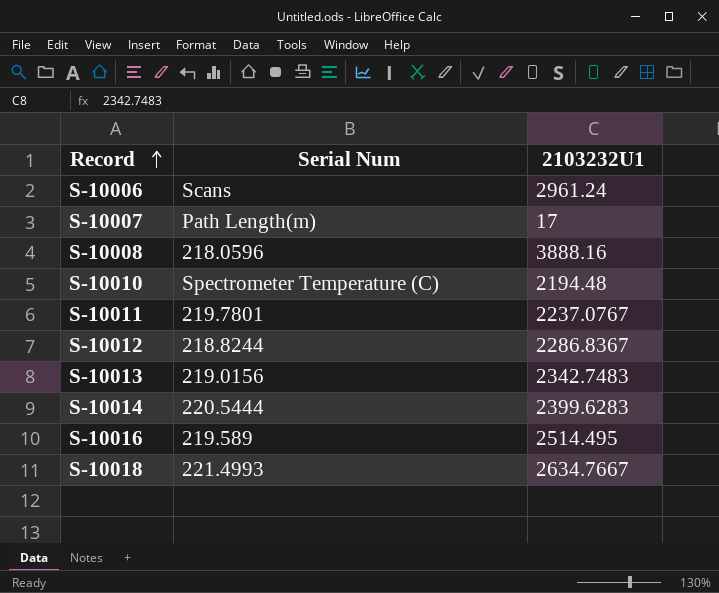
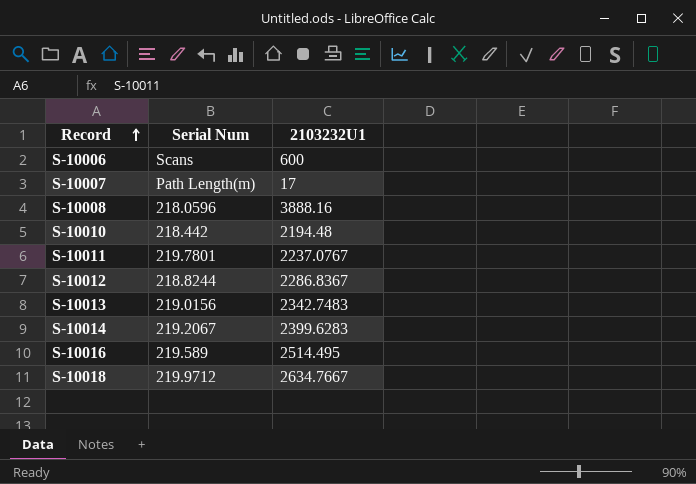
S-10006 | 2103232U1: 2961.24 -> 600
S-10010 | Serial Num: Spectrometer Temperature (C) -> 218.442
S-10014 | Serial Num: 220.5444 -> 219.2067
S-10018 | Serial Num: 221.4993 -> 219.9712

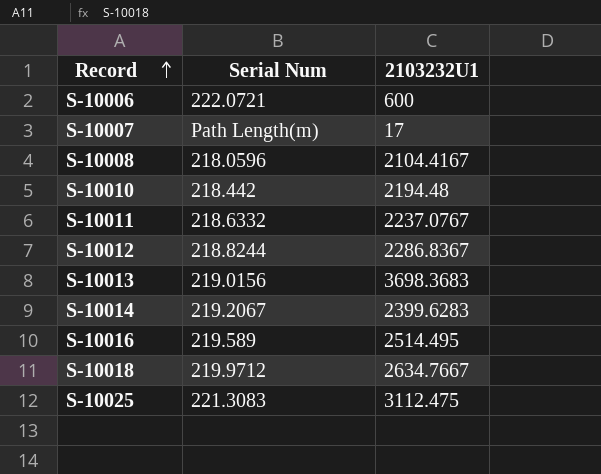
S-10006 | Serial Num: Scans -> 222.0721
S-10008 | 2103232U1: 3888.16 -> 2104.4167
S-10011 | Serial Num: 219.7801 -> 218.6332
S-10013 | 2103232U1: 2342.7483 -> 3698.3683
row S-10025: none -> 221.3083 | 3112.475

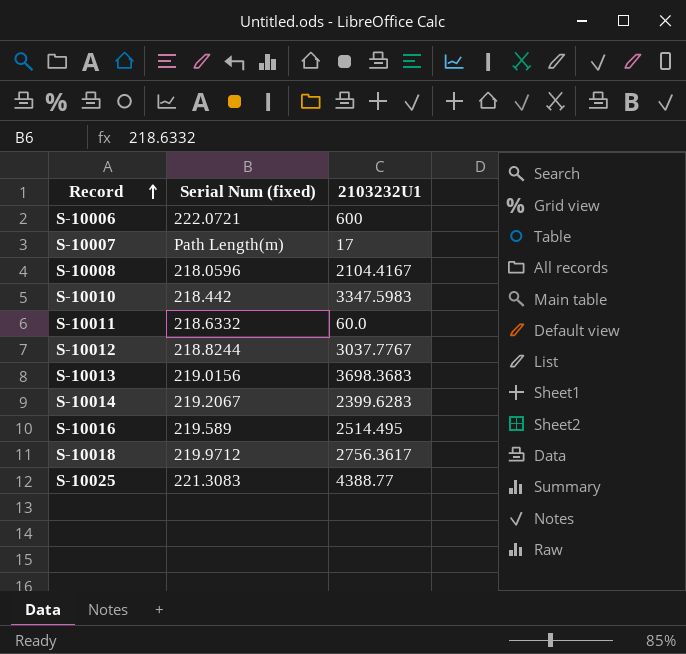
column name: Serial Num -> Serial Num (fixed)
S-10010 | 2103232U1: 2194.48 -> 3347.5983
S-10011 | 2103232U1: 2237.0767 -> 60.0
S-10012 | 2103232U1: 2286.8367 -> 3037.7767
S-10018 | 2103232U1: 2634.7667 -> 2756.3617
S-10025 | 2103232U1: 3112.475 -> 4388.77

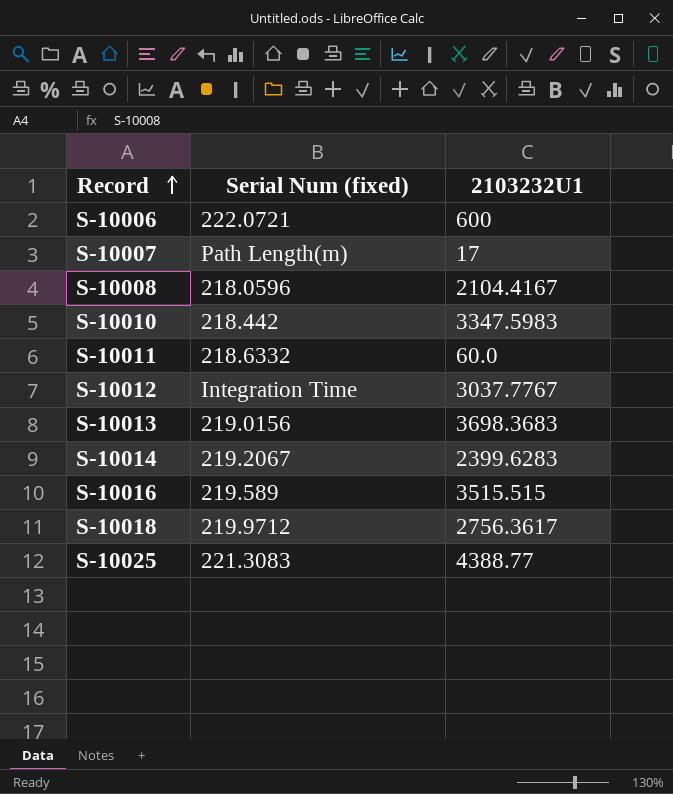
S-10012 | Serial Num (fixed): 218.8244 -> Integration Time
S-10016 | 2103232U1: 2514.495 -> 3515.515

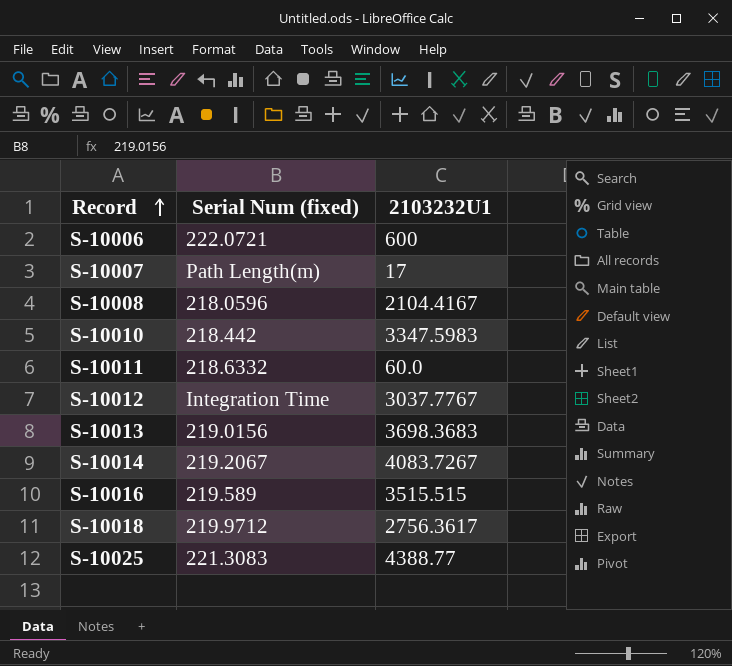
S-10014 | 2103232U1: 2399.6283 -> 4083.7267

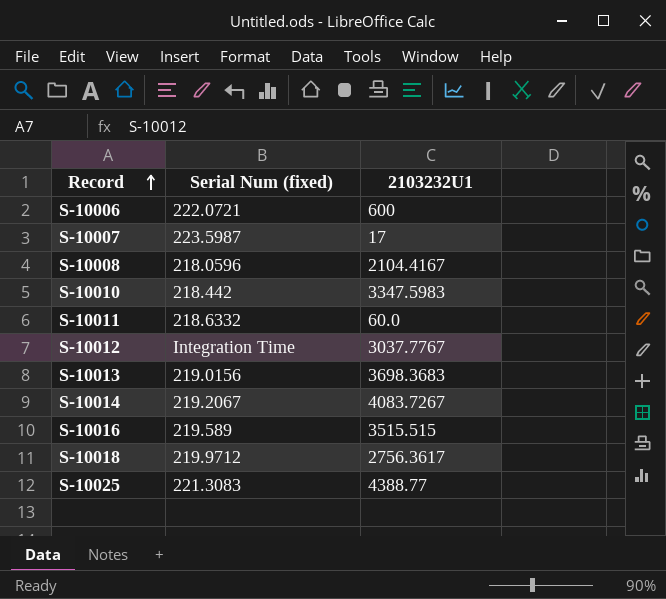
S-10007 | Serial Num (fixed): Path Length(m) -> 223.5987

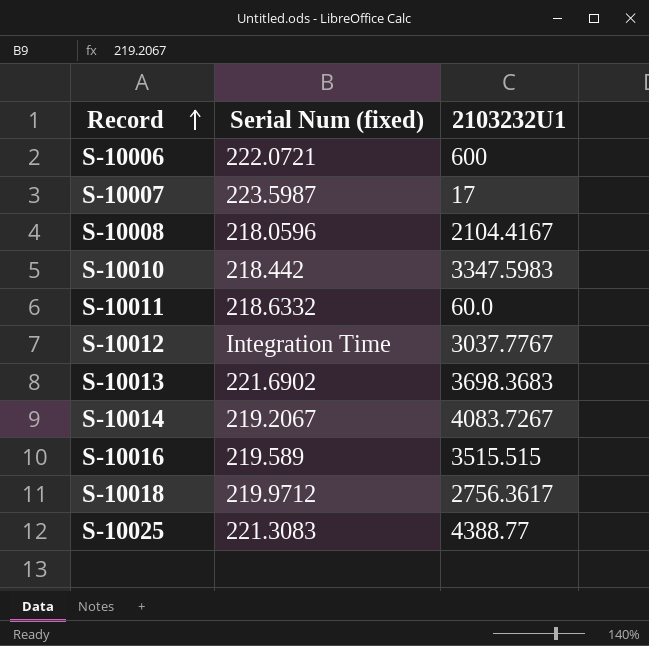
S-10013 | Serial Num (fixed): 219.0156 -> 221.6902

